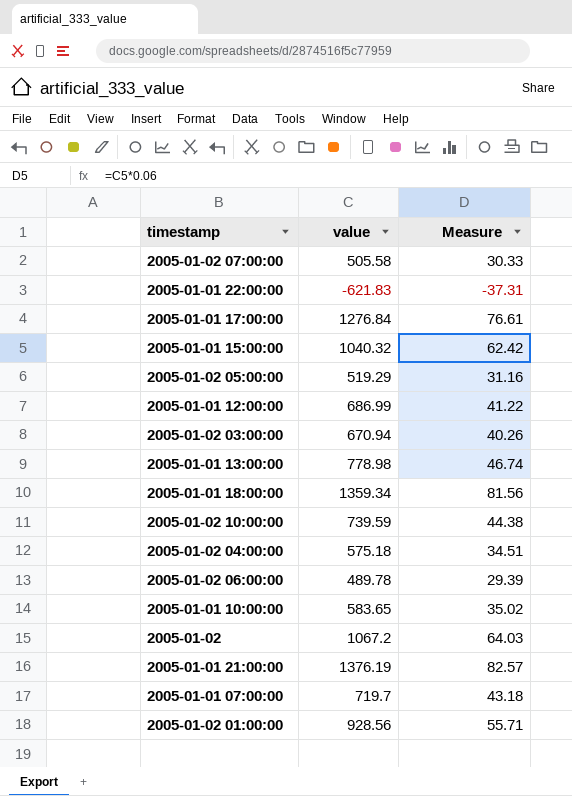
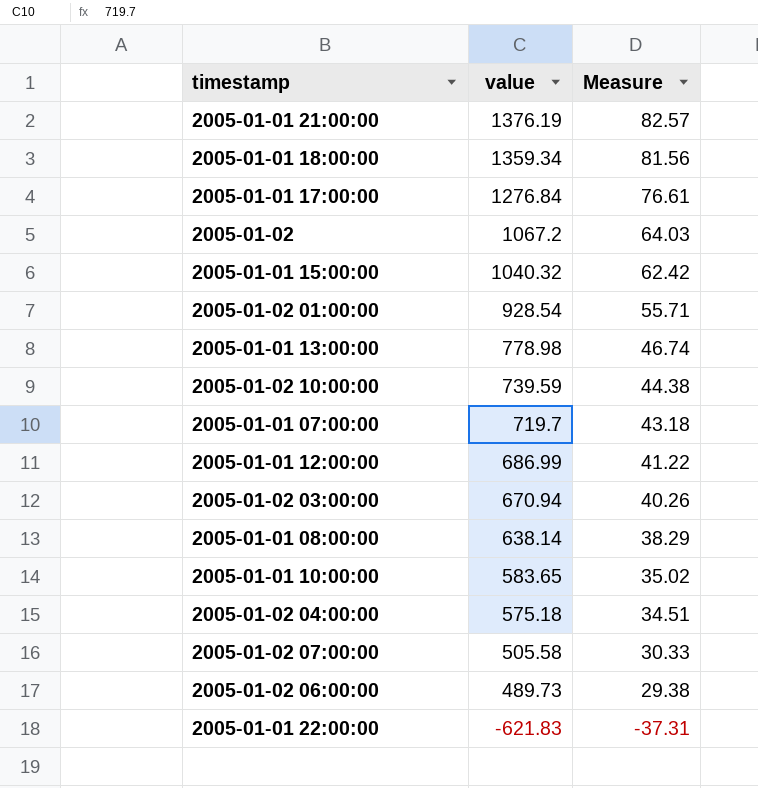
row order: none -> value descending
row 2005-01-02 05:00:00: 519.29 | 31.16 -> none
2005-01-02 01:00:00 | value: 928.56 -> 928.54
row 2005-01-01 08:00:00: none -> 638.14 | 38.29
2005-01-02 06:00:00 | value: 489.78 -> 489.73
2005-01-02 06:00:00 | Measure: 29.39 -> 29.38

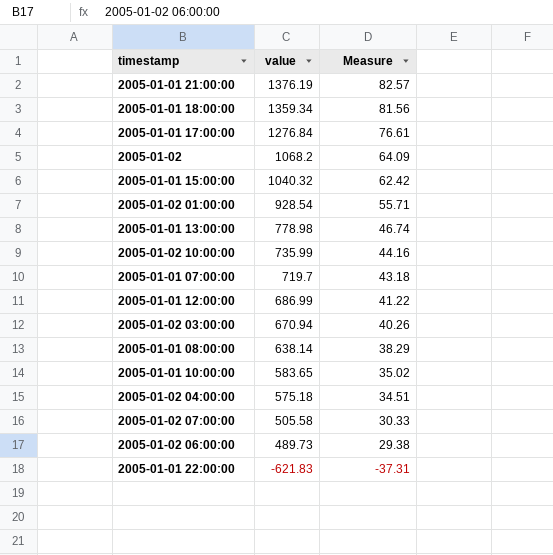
2005-01-02 | value: 1067.2 -> 1068.2
2005-01-02 | Measure: 64.03 -> 64.09
2005-01-02 10:00:00 | value: 739.59 -> 735.99
2005-01-02 10:00:00 | Measure: 44.38 -> 44.16

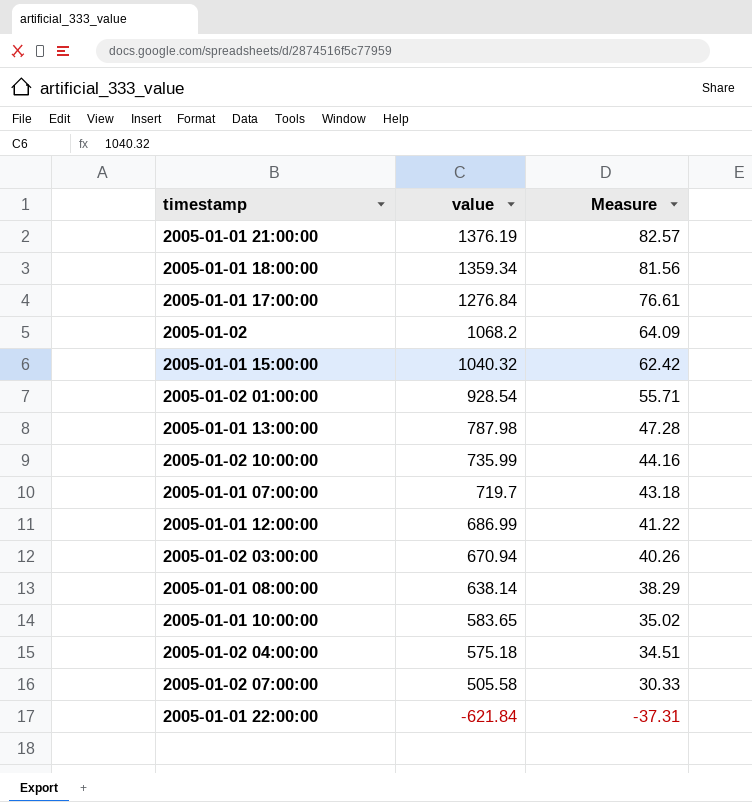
row 2005-01-02 06:00:00: 489.73 | 29.38 -> none
2005-01-01 13:00:00 | value: 778.98 -> 787.98
2005-01-01 13:00:00 | Measure: 46.74 -> 47.28
2005-01-01 22:00:00 | value: -621.83 -> -621.84

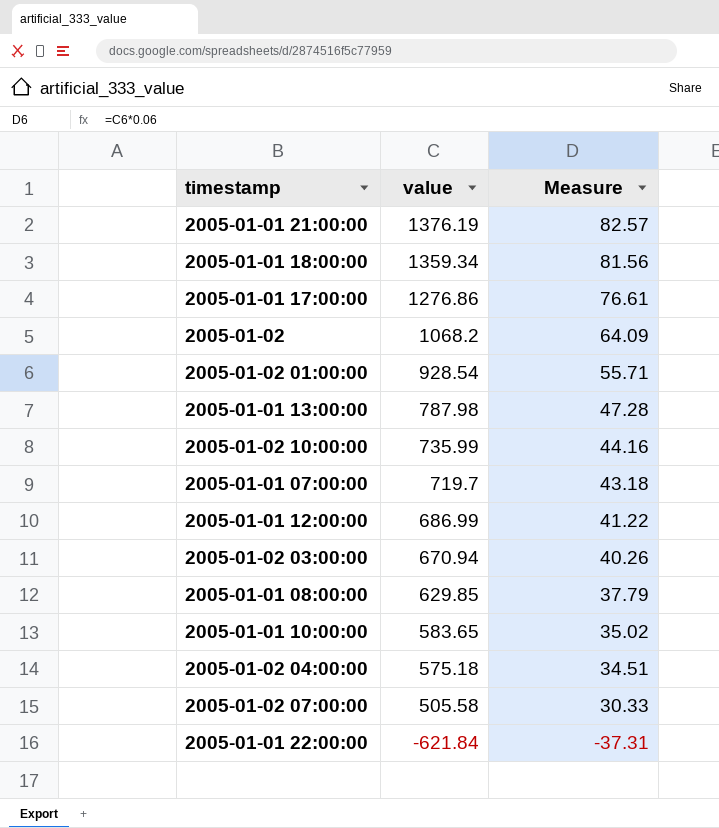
row 2005-01-01 15:00:00: 1040.32 | 62.42 -> none
2005-01-01 17:00:00 | value: 1276.84 -> 1276.86
2005-01-01 08:00:00 | value: 638.14 -> 629.85
2005-01-01 08:00:00 | Measure: 38.29 -> 37.79

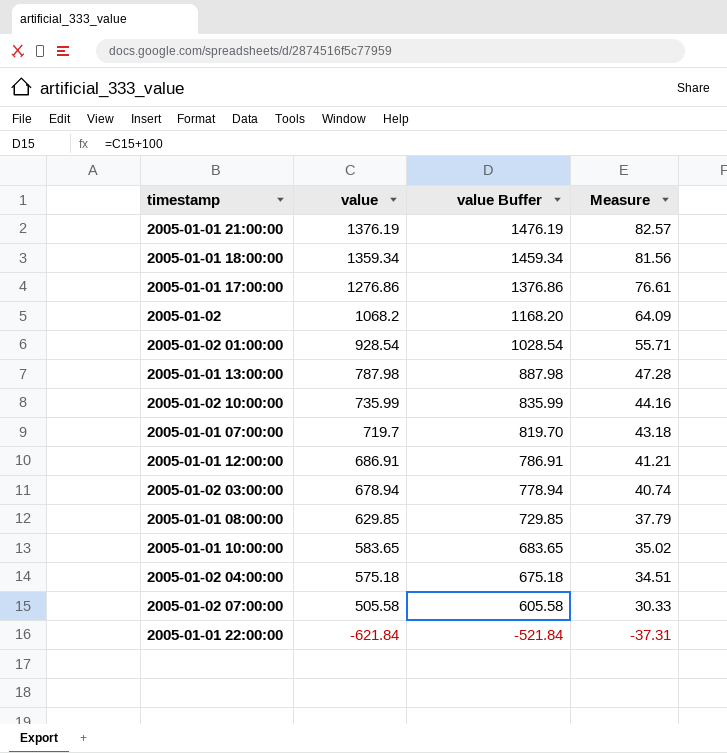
column value Buffer | formula: none -> [value] + 100
2005-01-01 12:00:00 | value: 686.99 -> 686.91
2005-01-01 12:00:00 | Measure: 41.22 -> 41.21
2005-01-02 03:00:00 | value: 670.94 -> 678.94
2005-01-02 03:00:00 | Measure: 40.26 -> 40.74

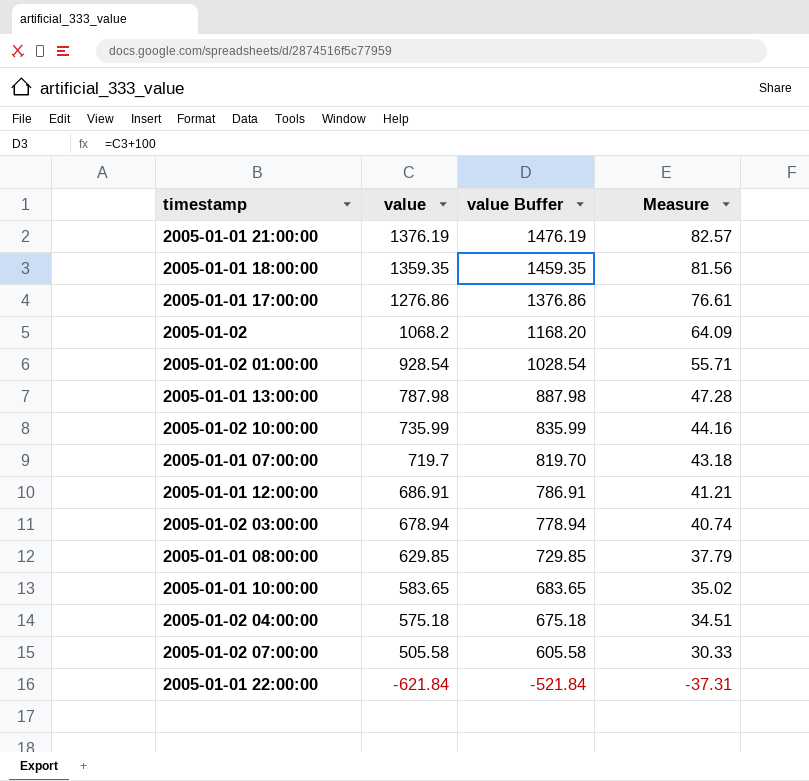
2005-01-01 18:00:00 | value: 1359.34 -> 1359.35
2005-01-01 18:00:00 | value Buffer: 1459.34 -> 1459.35

